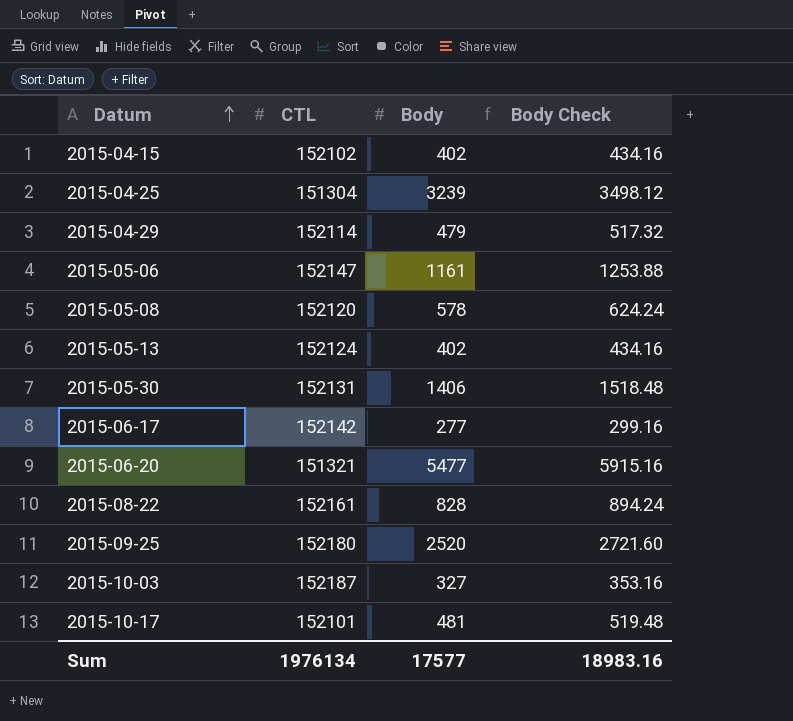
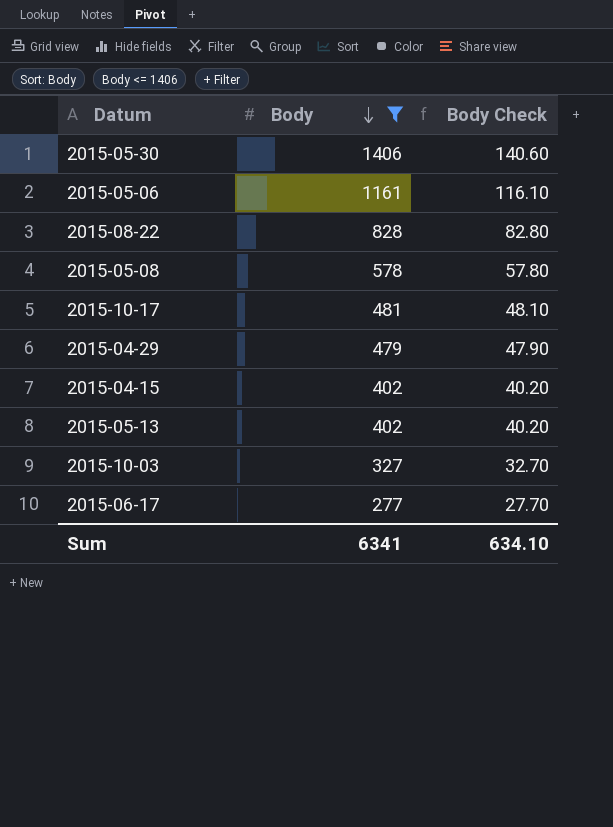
filter: none -> Body <= 1406
row order: Datum ascending -> Body descending
column CTL | position: 2 -> none
column Body Check | formula: [Body] * 1.08 -> [Body] * 0.1
Sum | Body: 17577 -> 6341
Sum | Body Check: 18983.16 -> 634.10

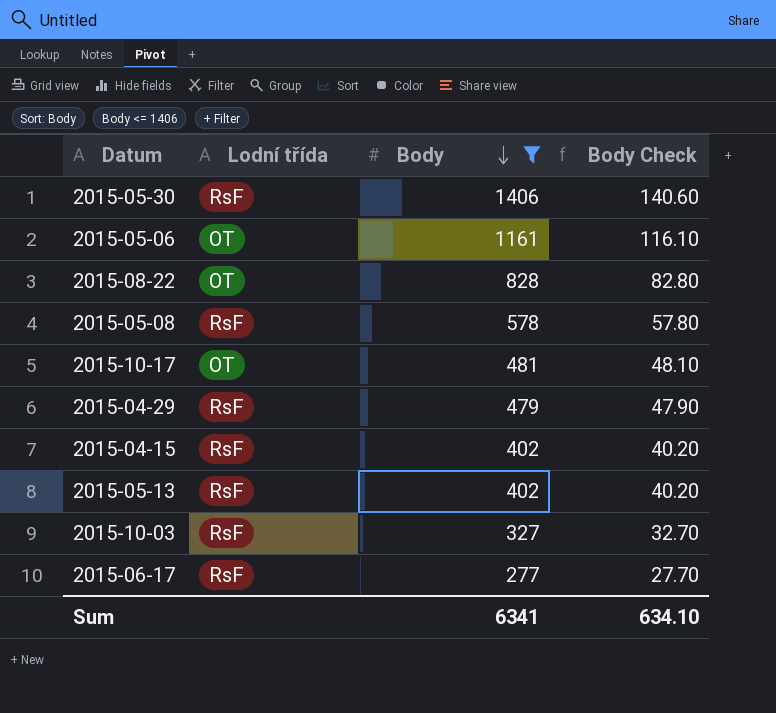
column Lodní třída | position: none -> 2

